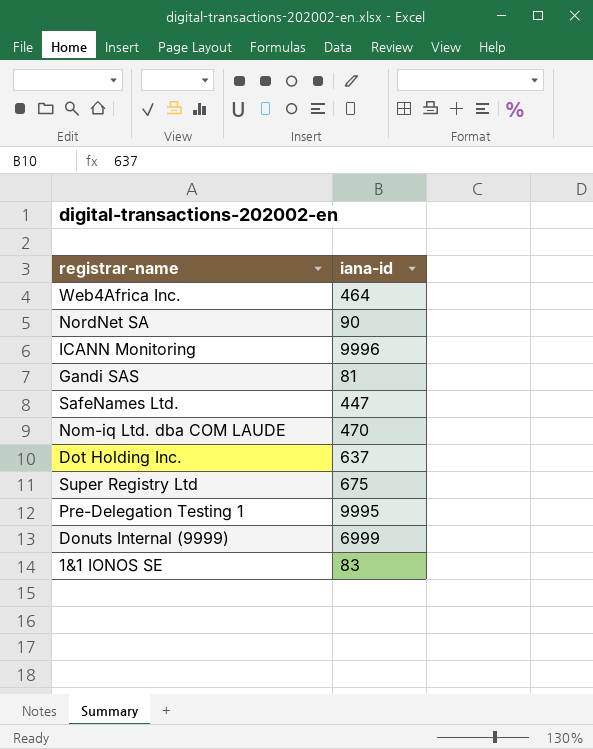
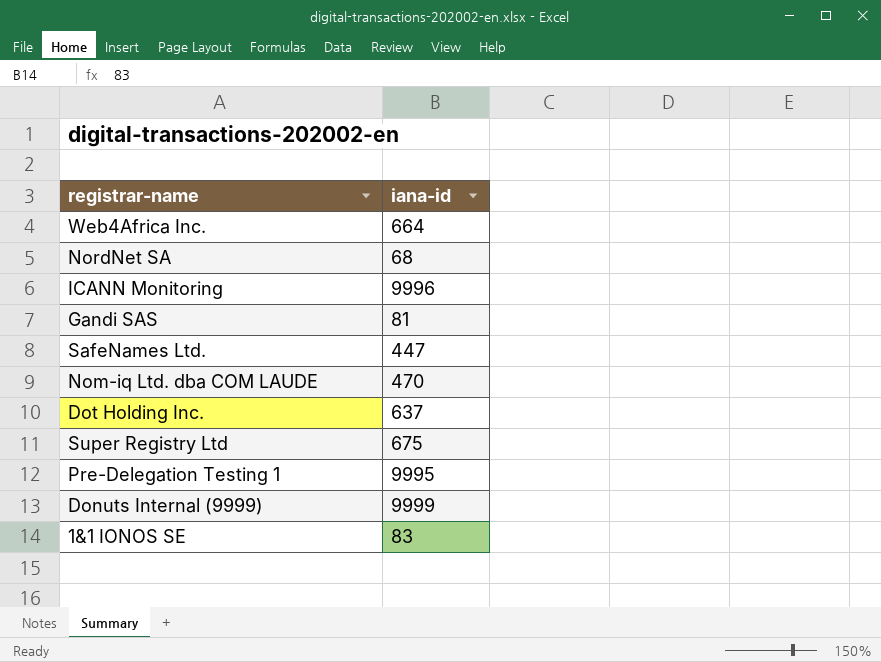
Web4Africa Inc. | iana-id: 464 -> 664
NordNet SA | iana-id: 90 -> 68
Donuts Internal (9999) | iana-id: 6999 -> 9999

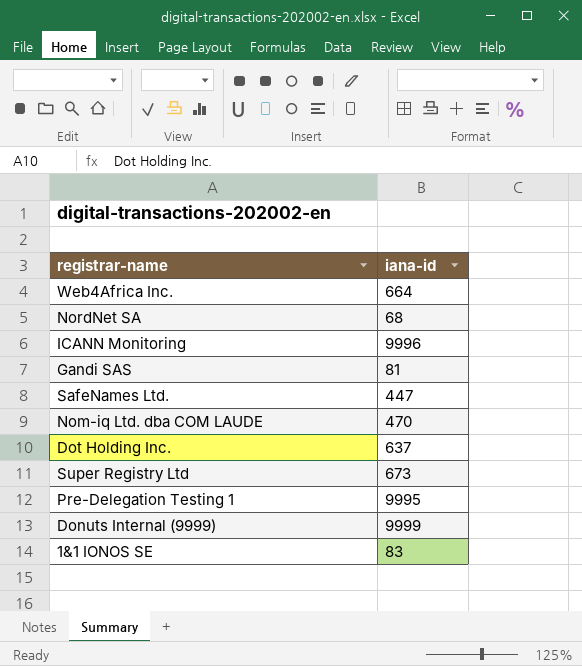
Super Registry Ltd | iana-id: 675 -> 673

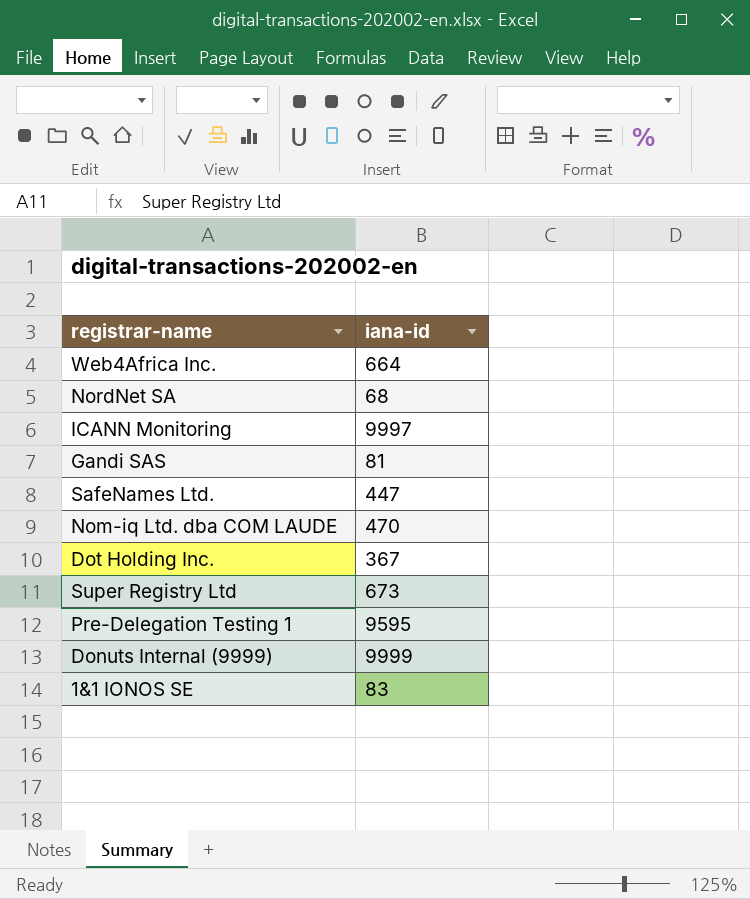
ICANN Monitoring | iana-id: 9996 -> 9997
Dot Holding Inc. | iana-id: 637 -> 367
Pre-Delegation Testing 1 | iana-id: 9995 -> 9595

